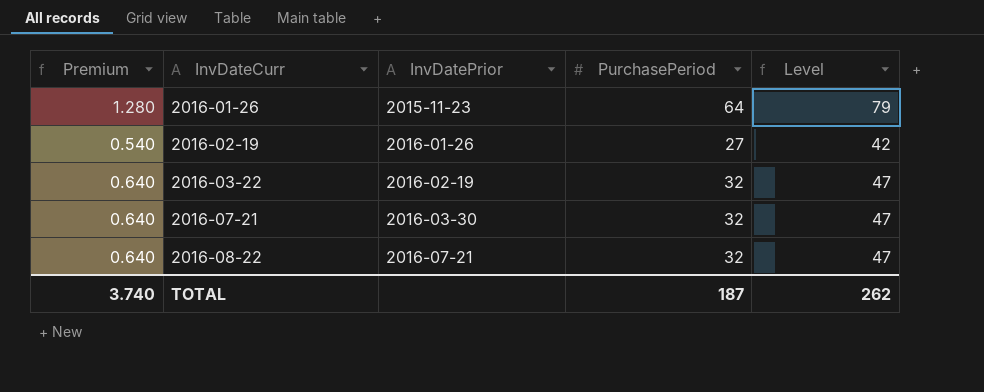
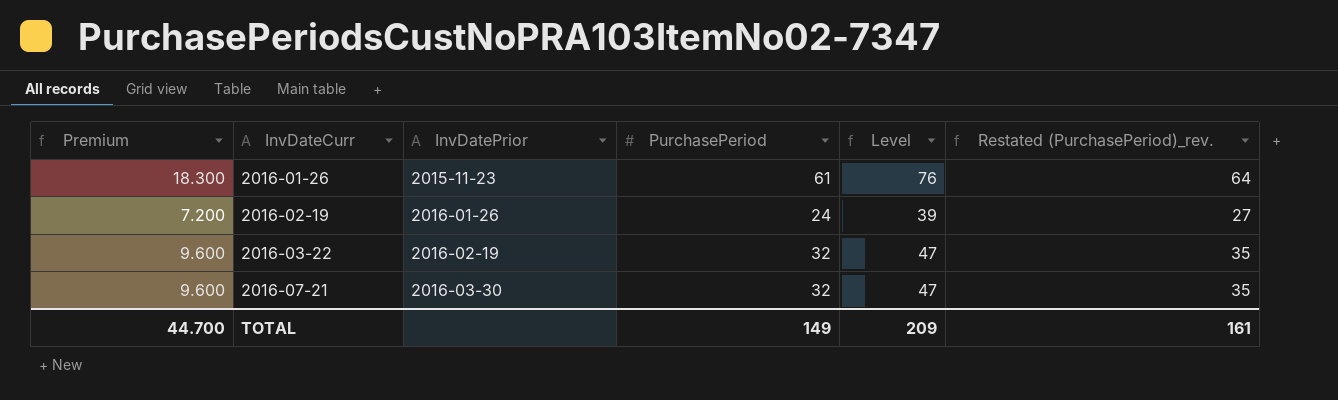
column Premium | formula: [PurchasePeriod] * 0.02 -> [PurchasePeriod] * 0.3
column Restated (PurchasePeriod)_rev. | formula: none -> [PurchasePeriod] + 3
row 2016-08-22: 0.640 | 2016-07-21 | 32 | 47 -> none
2016-01-26 | PurchasePeriod: 64 -> 61
2016-01-26 | Level: 79 -> 76
2016-02-19 | PurchasePeriod: 27 -> 24
2016-02-19 | Level: 42 -> 39
TOTAL | Premium: 3.740 -> 44.700
TOTAL | PurchasePeriod: 187 -> 149
TOTAL | Level: 262 -> 209

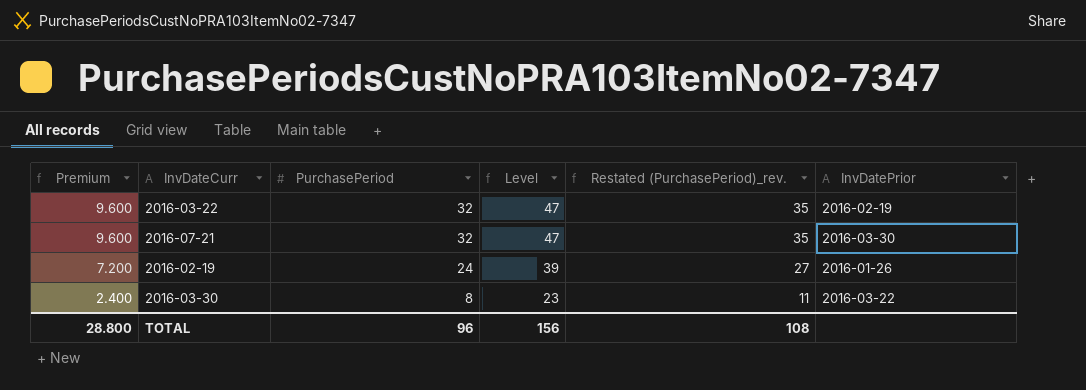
row order: InvDateCurr ascending -> Premium descending
column InvDatePrior | position: 3 -> 6
row 2016-01-26: 18.300 | 2015-11-23 | 61 | 76 | 64 -> none
row 2016-03-30: none -> 2.400 | 8 | 23 | 11 | 2016-03-22
TOTAL | Premium: 44.700 -> 28.800
TOTAL | PurchasePeriod: 149 -> 96
TOTAL | Level: 209 -> 156
TOTAL | Restated (PurchasePeriod)_rev.: 161 -> 108

